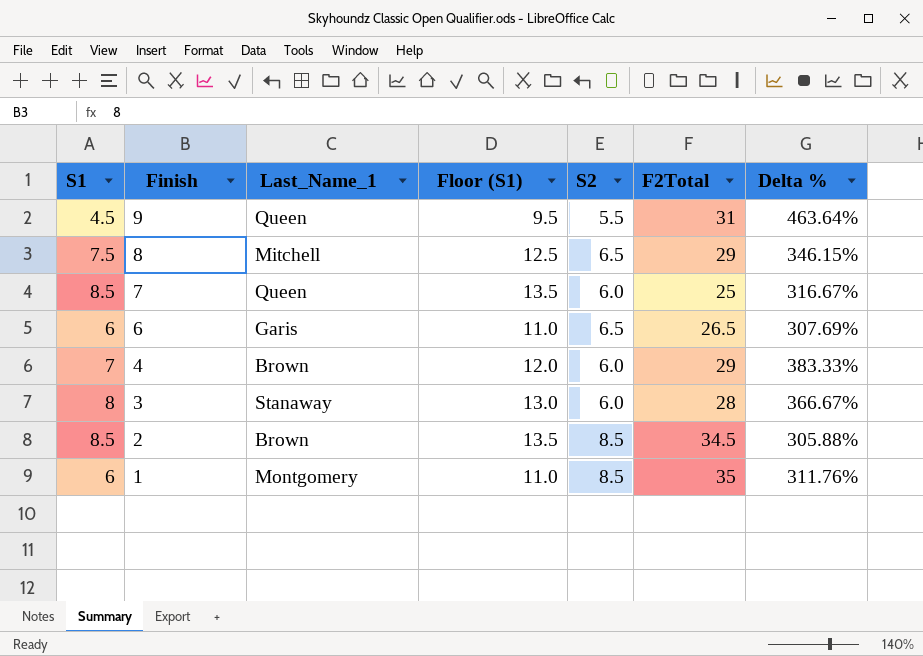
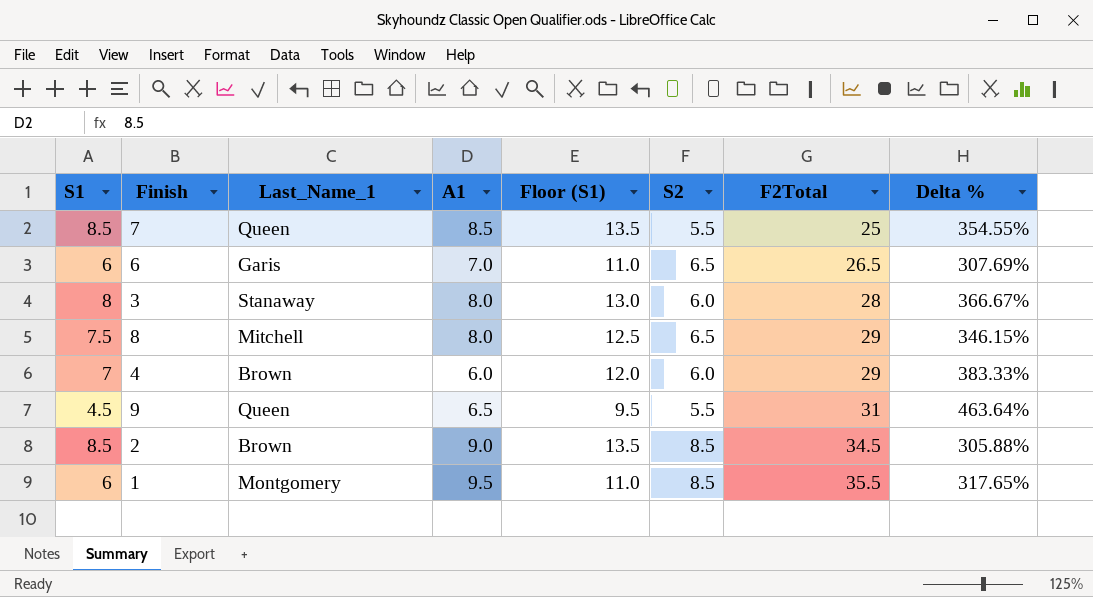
row order: Finish descending -> F2Total ascending
column A1 | position: none -> 4
7 | S2: 6.0 -> 5.5
7 | Delta %: 316.67% -> 354.55%
1 | F2Total: 35 -> 35.5
1 | Delta %: 311.76% -> 317.65%

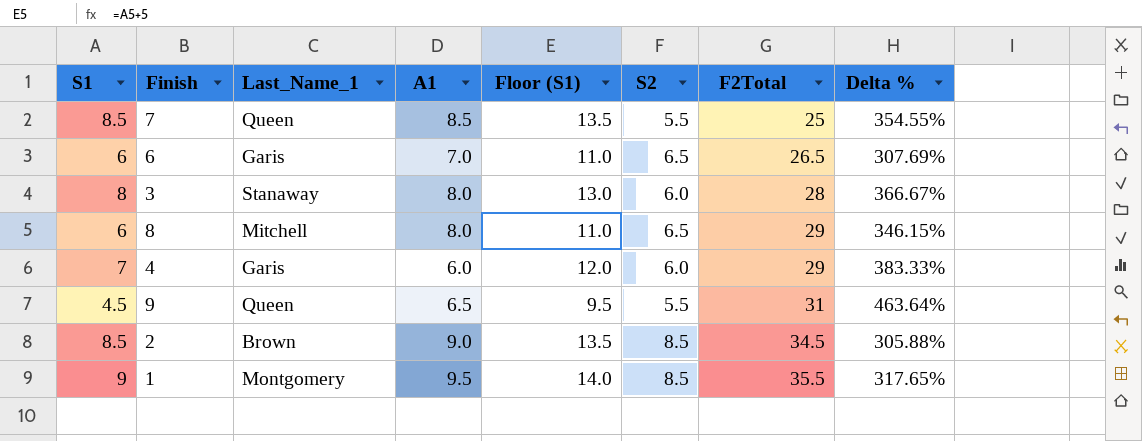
8 | S1: 7.5 -> 6
8 | Floor (S1): 12.5 -> 11.0
4 | Last_Name_1: Brown -> Garis
1 | S1: 6 -> 9
1 | Floor (S1): 11.0 -> 14.0

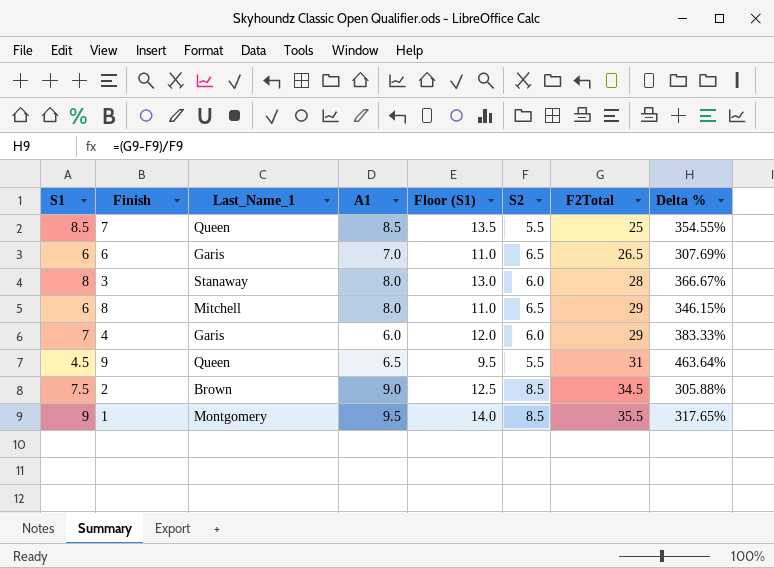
2 | S1: 8.5 -> 7.5
2 | Floor (S1): 13.5 -> 12.5

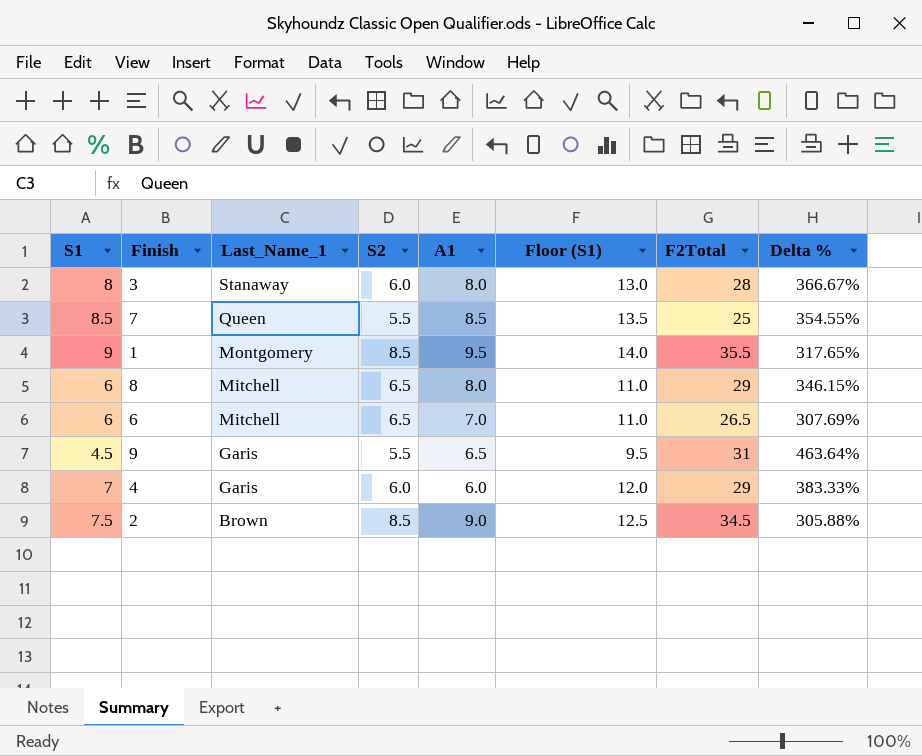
row order: F2Total ascending -> Last_Name_1 descending
column S2 | position: 6 -> 4
6 | Last_Name_1: Garis -> Mitchell
9 | Last_Name_1: Queen -> Garis

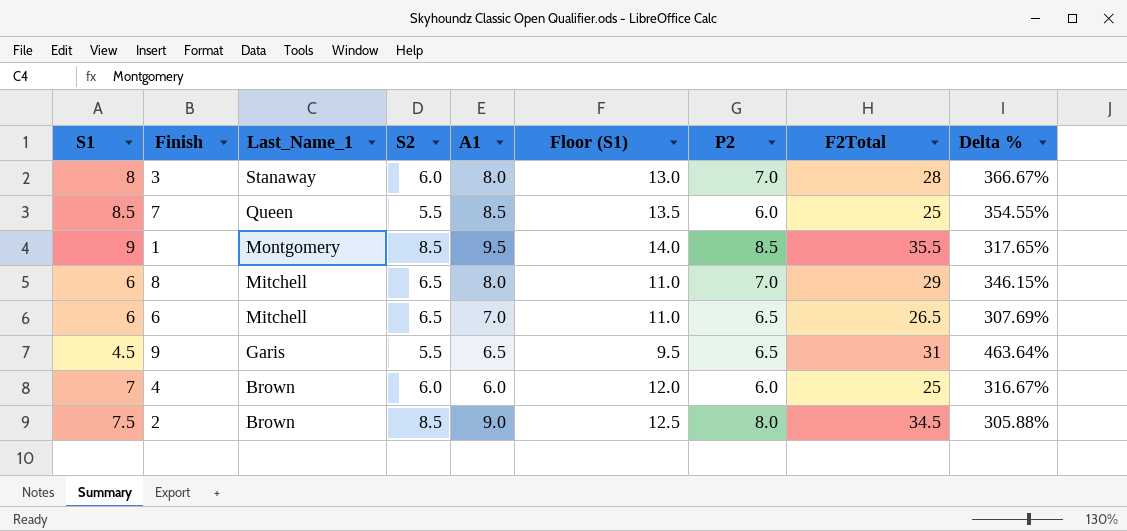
column P2 | position: none -> 7
4 | Last_Name_1: Garis -> Brown
4 | F2Total: 29 -> 25
4 | Delta %: 383.33% -> 316.67%

